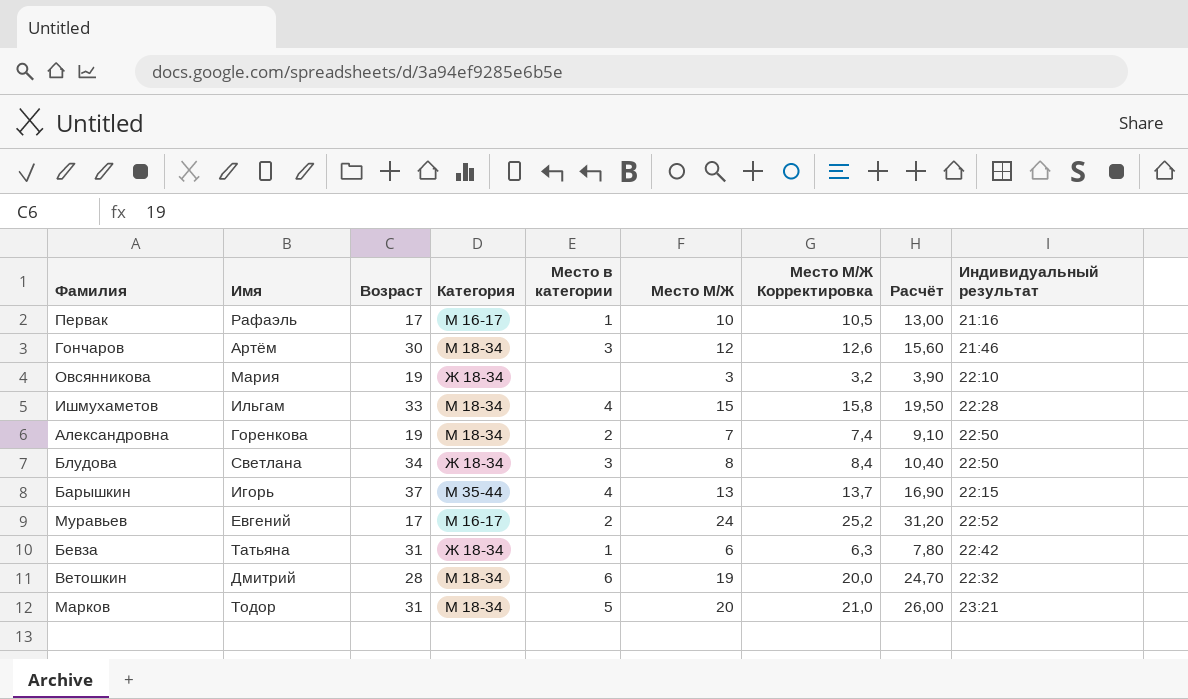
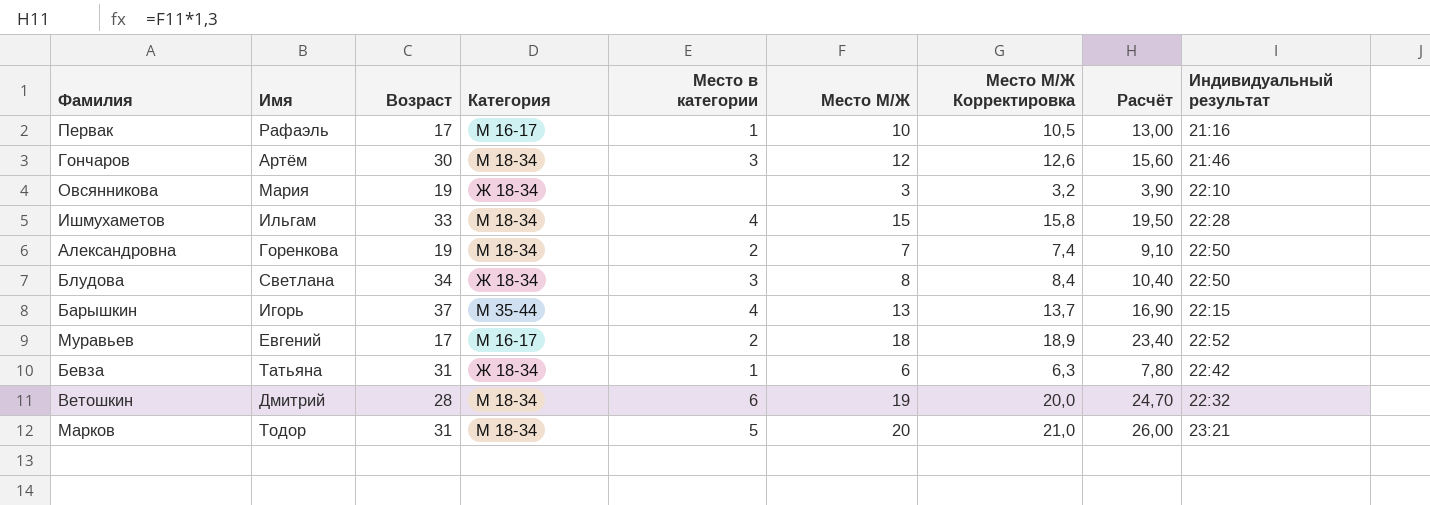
Муравьев | Место М/Ж: 24 -> 18
Муравьев | Место М/Ж Корректировка: 25,2 -> 18,9
Муравьев | Расчёт: 31,20 -> 23,40

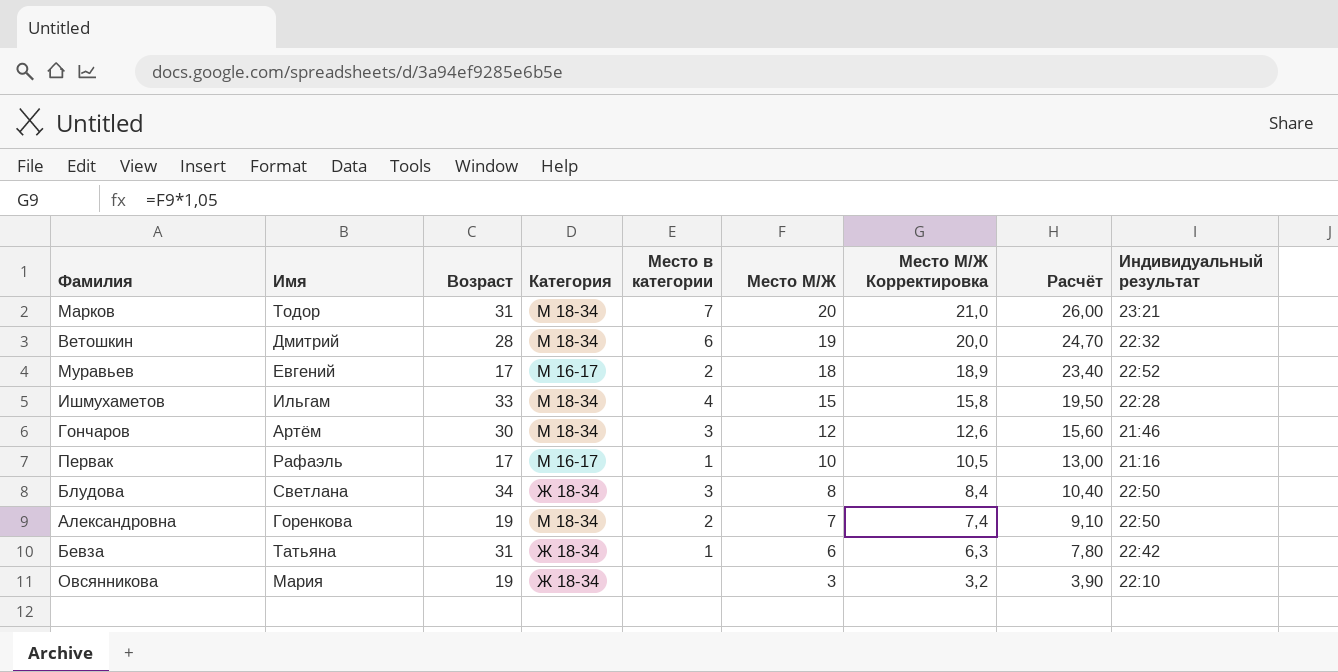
row order: none -> Место М/Ж descending
row Барышкин: Игорь | 37 | М 35-44 | 4 | 13 | 13,7 | 16,90 | 22:15 -> none
Марков | Место в категории: 5 -> 7

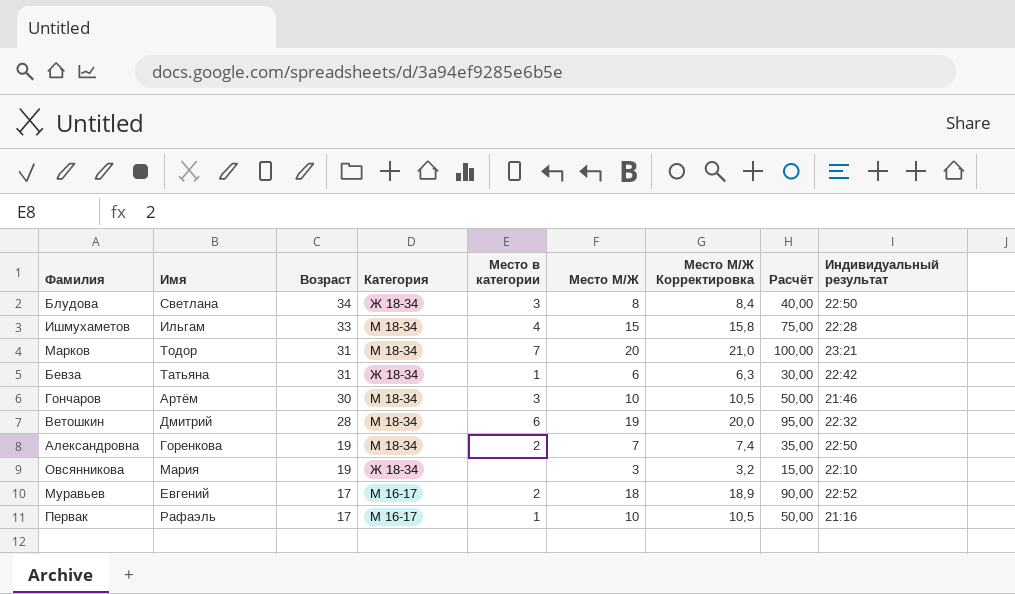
row order: Место М/Ж descending -> Возраст descending
column Расчёт | formula: [Место М/Ж] * 1,3 -> [Место М/Ж] * 5
Гончаров | Место М/Ж: 12 -> 10
Гончаров | Место М/Ж Корректировка: 12,6 -> 10,5

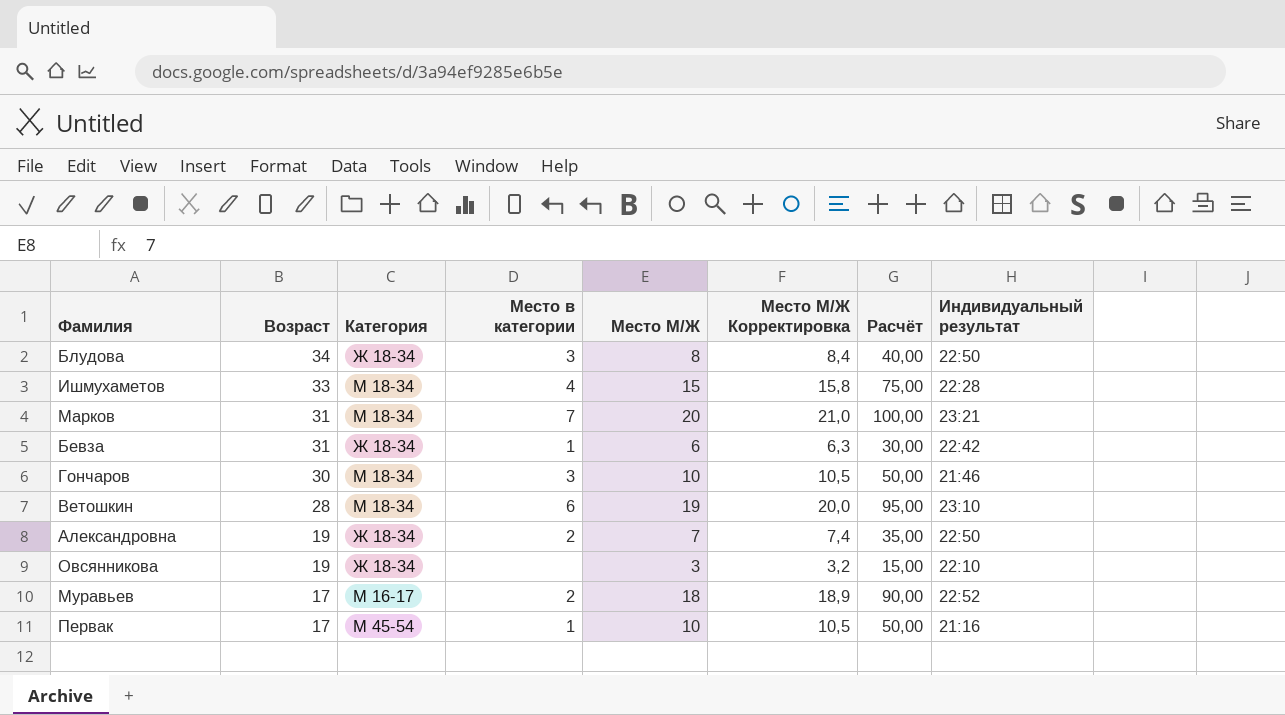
column Имя | position: 2 -> none
Ветошкин | Индивидуальный результат: 22:32 -> 23:10
Александровна | Категория: М 18-34 -> Ж 18-34
Первак | Категория: М 16-17 -> М 45-54

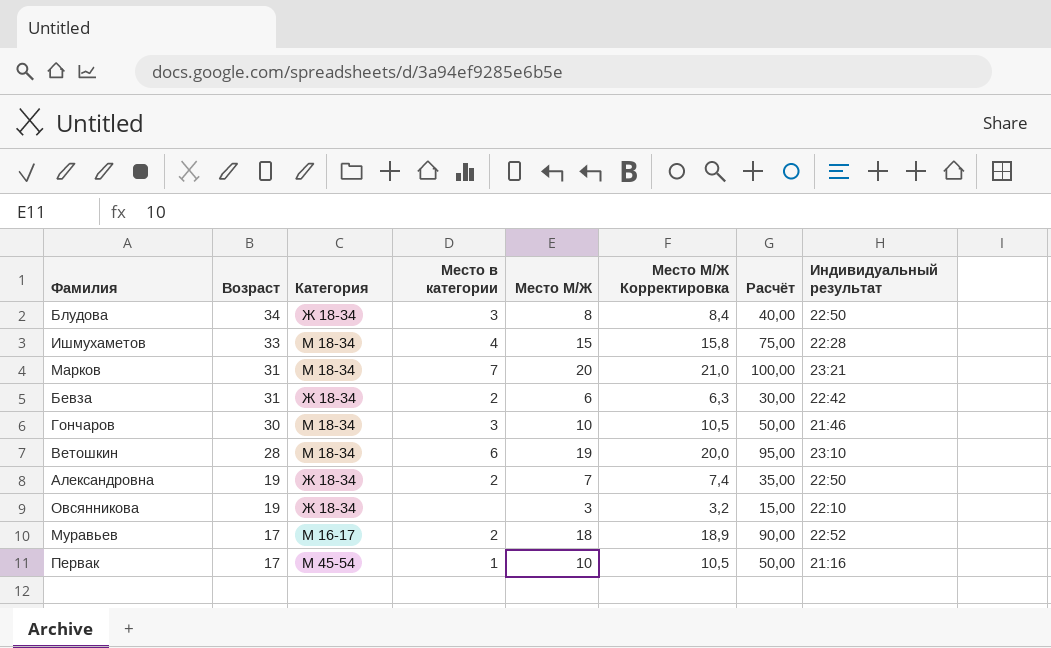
Бевза | Место в категории: 1 -> 2

